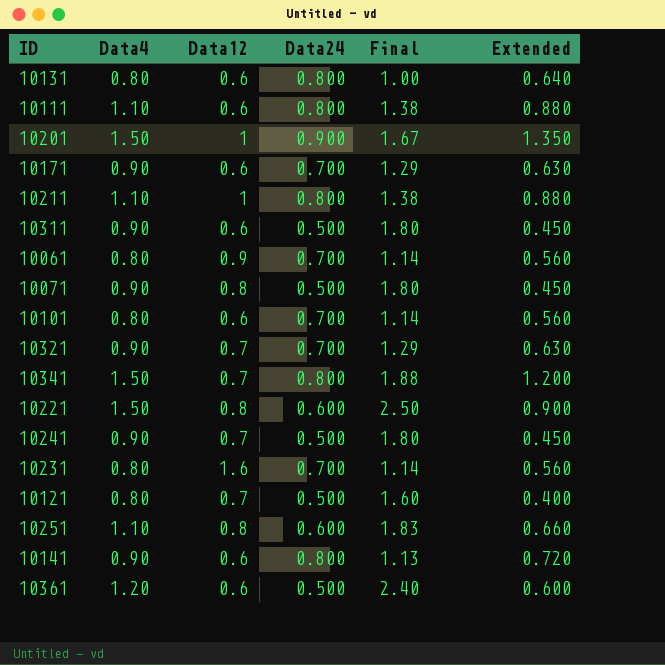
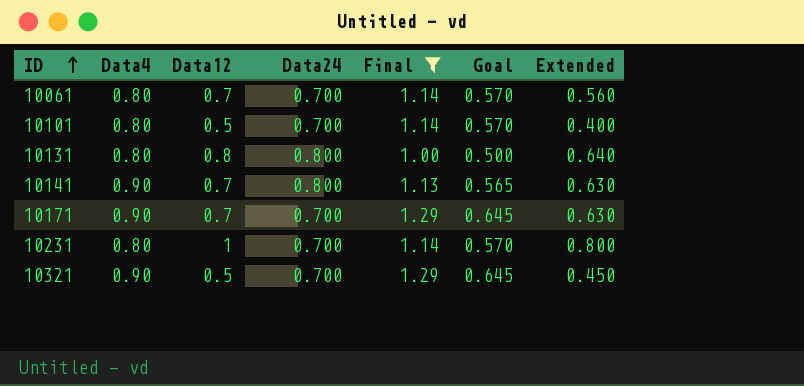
filter: none -> Final <= 1.29
row order: none -> ID ascending
column Goal | formula: none -> [Final] * 0.5
column Extended | formula: [Data4] * [Data24] -> [Data4] * [Data12]
10061 | Data12: 0.9 -> 0.7
10101 | Data12: 0.6 -> 0.5
10131 | Data12: 0.6 -> 0.8
10141 | Data12: 0.6 -> 0.7
10171 | Data12: 0.6 -> 0.7
10231 | Data12: 1.6 -> 1
10321 | Data12: 0.7 -> 0.5

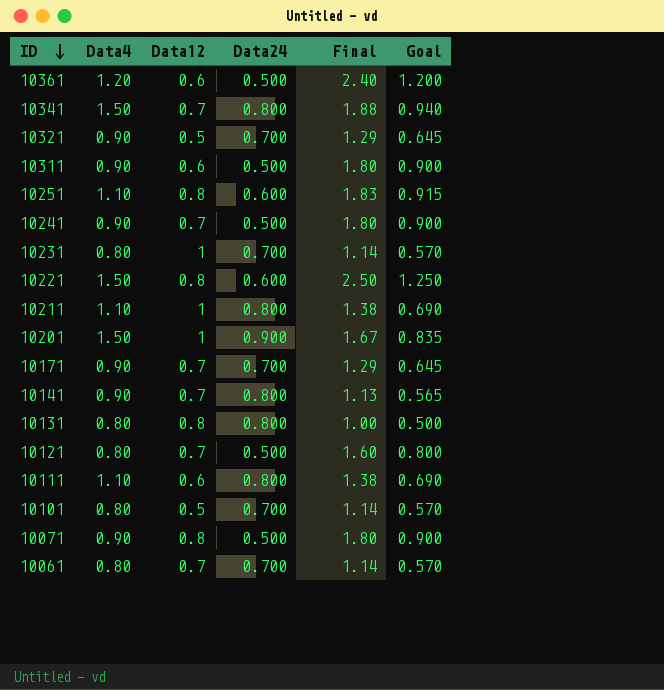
filter: Final <= 1.29 -> none
row order: ID ascending -> ID descending
column Extended | formula: [Data4] * [Data12] -> none

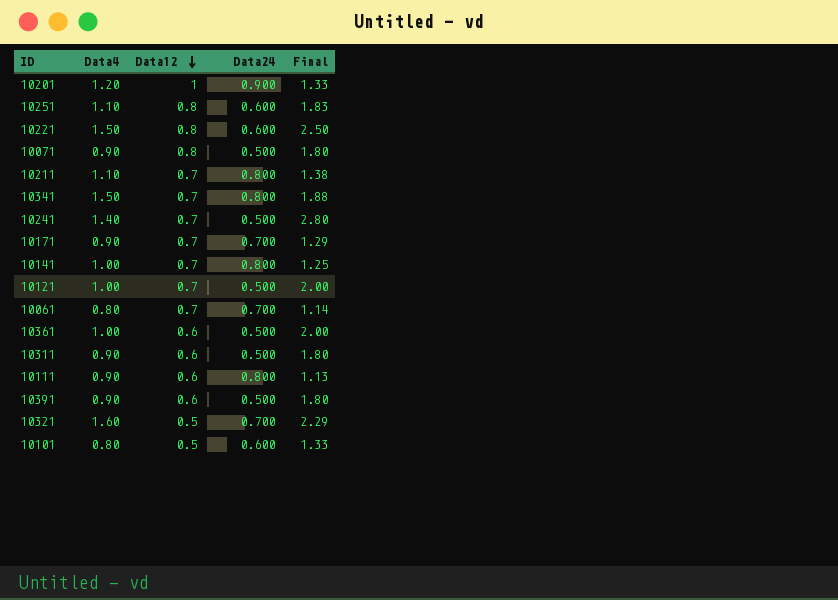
row order: ID descending -> Data12 descending
column Goal | formula: [Final] * 0.5 -> none
row 10231: 0.80 | 1 | 0.700 | 1.14 | 0.570 -> none
row 10131: 0.80 | 0.8 | 0.800 | 1.00 | 0.500 -> none
10201 | Data4: 1.50 -> 1.20
10201 | Final: 1.67 -> 1.33
10211 | Data12: 1 -> 0.7
10241 | Data4: 0.90 -> 1.40
10241 | Final: 1.80 -> 2.80
10141 | Data4: 0.90 -> 1.00
10141 | Final: 1.13 -> 1.25
10121 | Data4: 0.80 -> 1.00
10121 | Final: 1.60 -> 2.00
10361 | Data4: 1.20 -> 1.00
10361 | Final: 2.40 -> 2.00
10111 | Data4: 1.10 -> 0.90
10111 | Final: 1.38 -> 1.13
row 10391: none -> 0.90 | 0.6 | 0.500 | 1.80
10321 | Data4: 0.90 -> 1.60
10321 | Final: 1.29 -> 2.29
10101 | Data24: 0.700 -> 0.600
10101 | Final: 1.14 -> 1.33

